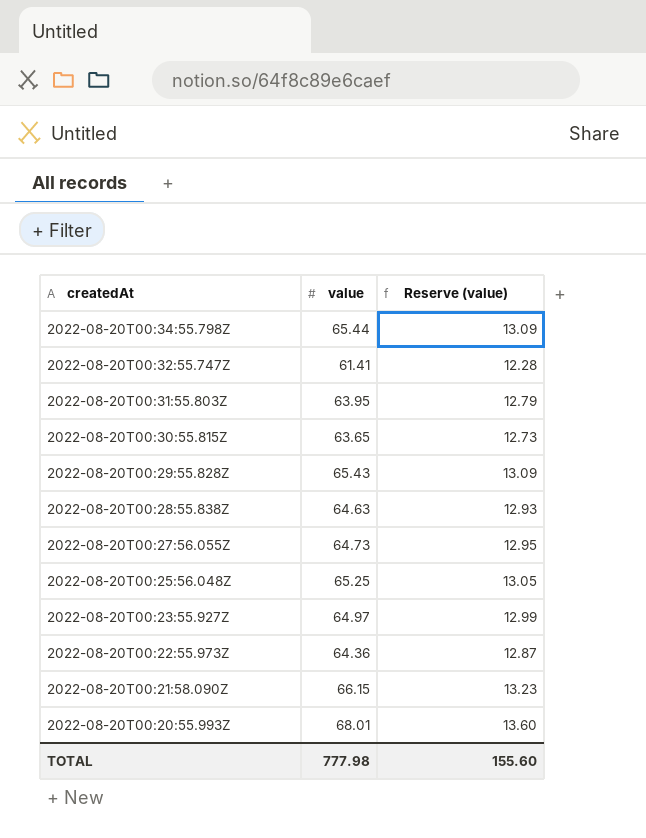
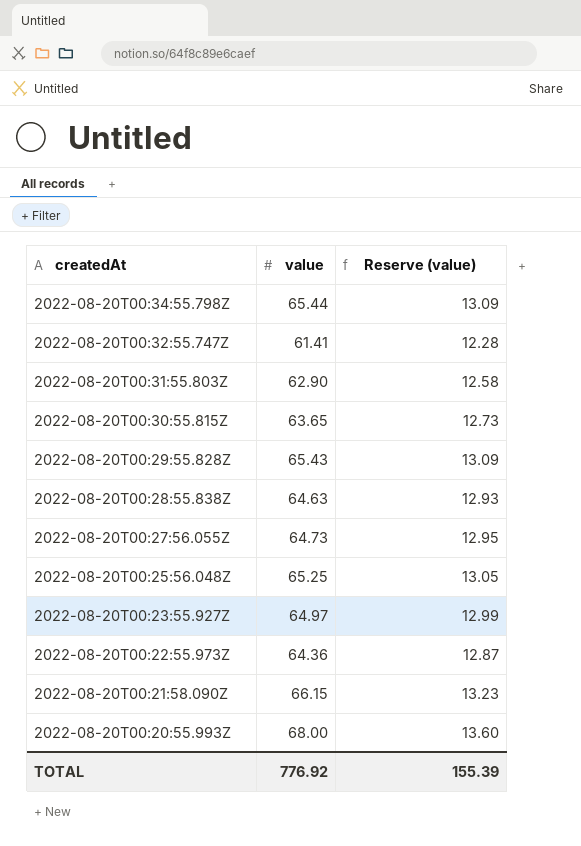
2022-08-20T00:31:55.803Z | value: 63.95 -> 62.90
2022-08-20T00:31:55.803Z | Reserve (value): 12.79 -> 12.58
2022-08-20T00:20:55.993Z | value: 68.01 -> 68.00
TOTAL | value: 777.98 -> 776.92
TOTAL | Reserve (value): 155.60 -> 155.39

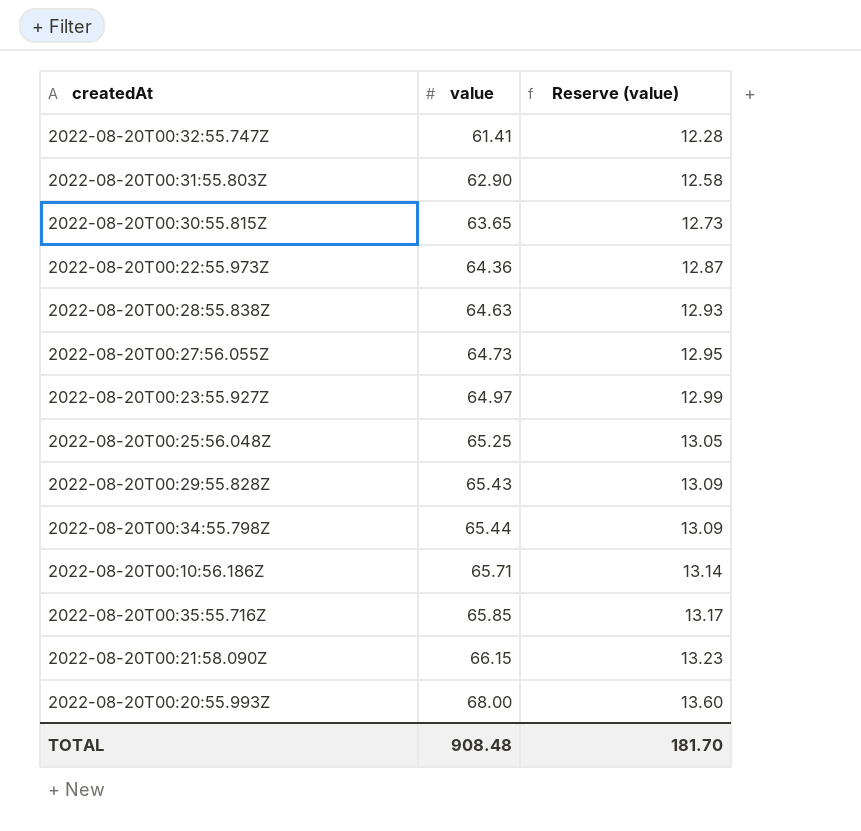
row order: createdAt descending -> value ascending
row 2022-08-20T00:10:56.186Z: none -> 65.71 | 13.14
row 2022-08-20T00:35:55.716Z: none -> 65.85 | 13.17
TOTAL | value: 776.92 -> 908.48
TOTAL | Reserve (value): 155.39 -> 181.70

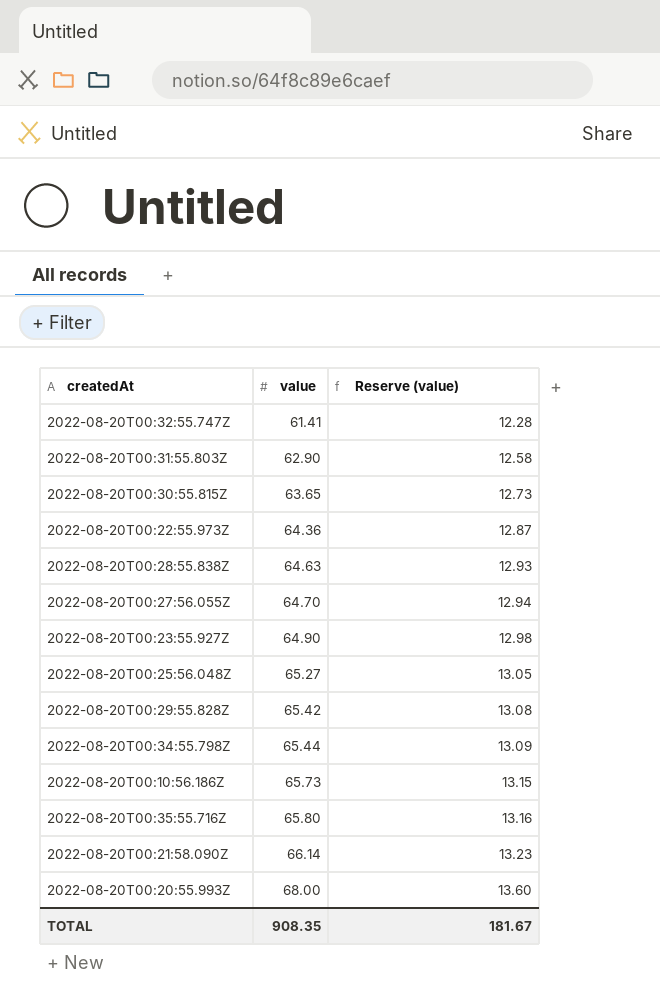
2022-08-20T00:27:56.055Z | value: 64.73 -> 64.70
2022-08-20T00:27:56.055Z | Reserve (value): 12.95 -> 12.94
2022-08-20T00:23:55.927Z | value: 64.97 -> 64.90
2022-08-20T00:23:55.927Z | Reserve (value): 12.99 -> 12.98
2022-08-20T00:25:56.048Z | value: 65.25 -> 65.27
2022-08-20T00:29:55.828Z | value: 65.43 -> 65.42
2022-08-20T00:29:55.828Z | Reserve (value): 13.09 -> 13.08
2022-08-20T00:10:56.186Z | value: 65.71 -> 65.73
2022-08-20T00:10:56.186Z | Reserve (value): 13.14 -> 13.15
2022-08-20T00:35:55.716Z | value: 65.85 -> 65.80
2022-08-20T00:35:55.716Z | Reserve (value): 13.17 -> 13.16
2022-08-20T00:21:58.090Z | value: 66.15 -> 66.14
TOTAL | value: 908.48 -> 908.35
TOTAL | Reserve (value): 181.70 -> 181.67

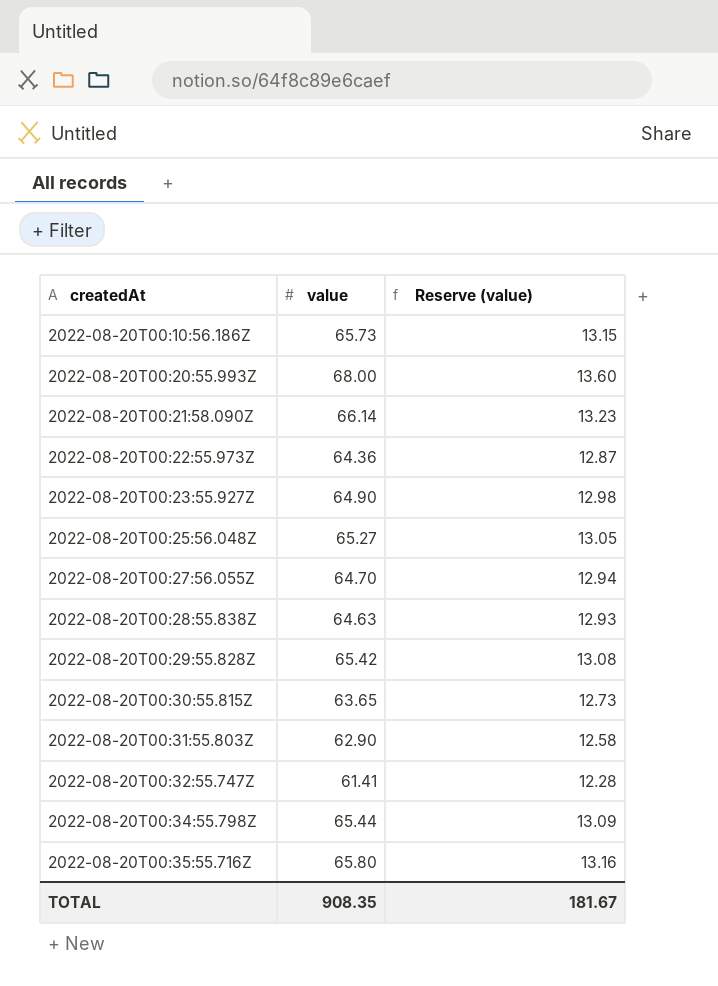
row order: value ascending -> createdAt ascending

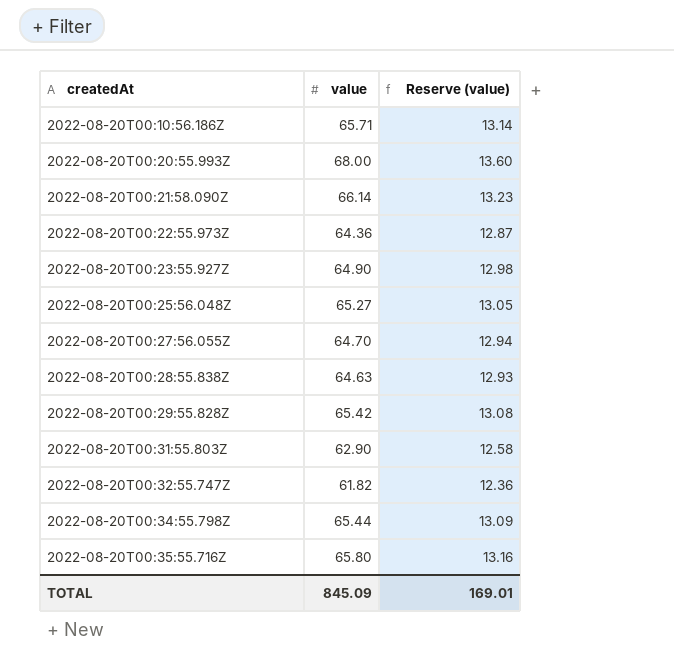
row 2022-08-20T00:30:55.815Z: 63.65 | 12.73 -> none
2022-08-20T00:10:56.186Z | value: 65.73 -> 65.71
2022-08-20T00:10:56.186Z | Reserve (value): 13.15 -> 13.14
2022-08-20T00:32:55.747Z | value: 61.41 -> 61.82
2022-08-20T00:32:55.747Z | Reserve (value): 12.28 -> 12.36
TOTAL | value: 908.35 -> 845.09
TOTAL | Reserve (value): 181.67 -> 169.01

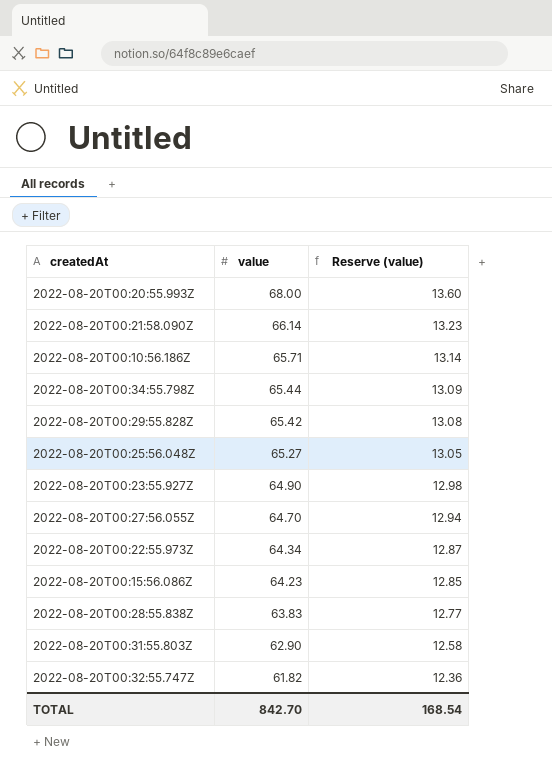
row order: createdAt ascending -> value descending
row 2022-08-20T00:35:55.716Z: 65.80 | 13.16 -> none
2022-08-20T00:22:55.973Z | value: 64.36 -> 64.34
row 2022-08-20T00:15:56.086Z: none -> 64.23 | 12.85
2022-08-20T00:28:55.838Z | value: 64.63 -> 63.83
2022-08-20T00:28:55.838Z | Reserve (value): 12.93 -> 12.77
TOTAL | value: 845.09 -> 842.70
TOTAL | Reserve (value): 169.01 -> 168.54

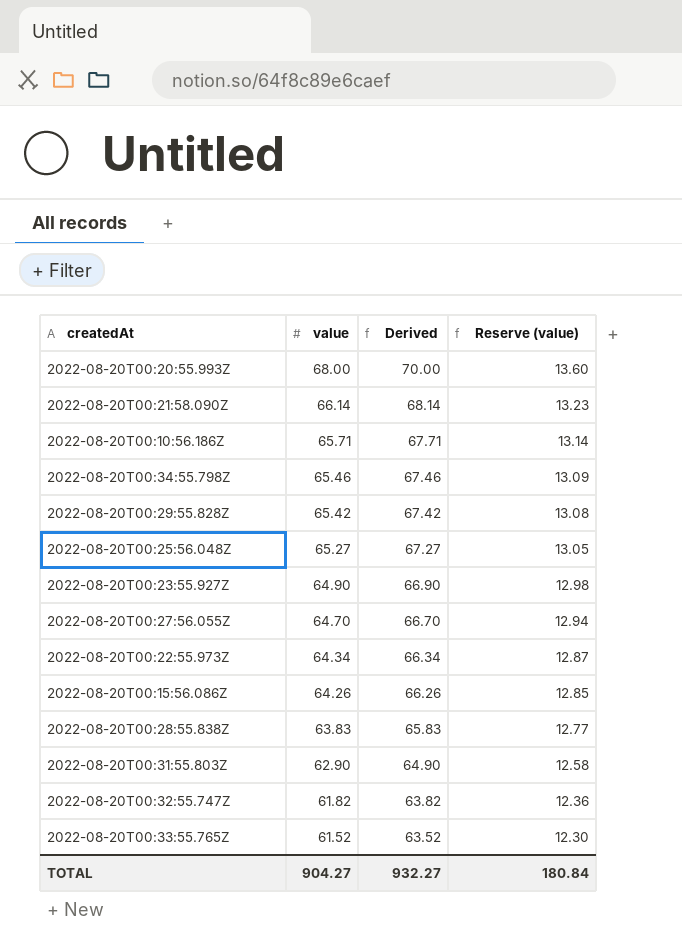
column Derived | formula: none -> [value] + 2
2022-08-20T00:34:55.798Z | value: 65.44 -> 65.46
2022-08-20T00:15:56.086Z | value: 64.23 -> 64.26
row 2022-08-20T00:33:55.765Z: none -> 61.52 | 63.52 | 12.30
TOTAL | value: 842.70 -> 904.27
TOTAL | Reserve (value): 168.54 -> 180.84

